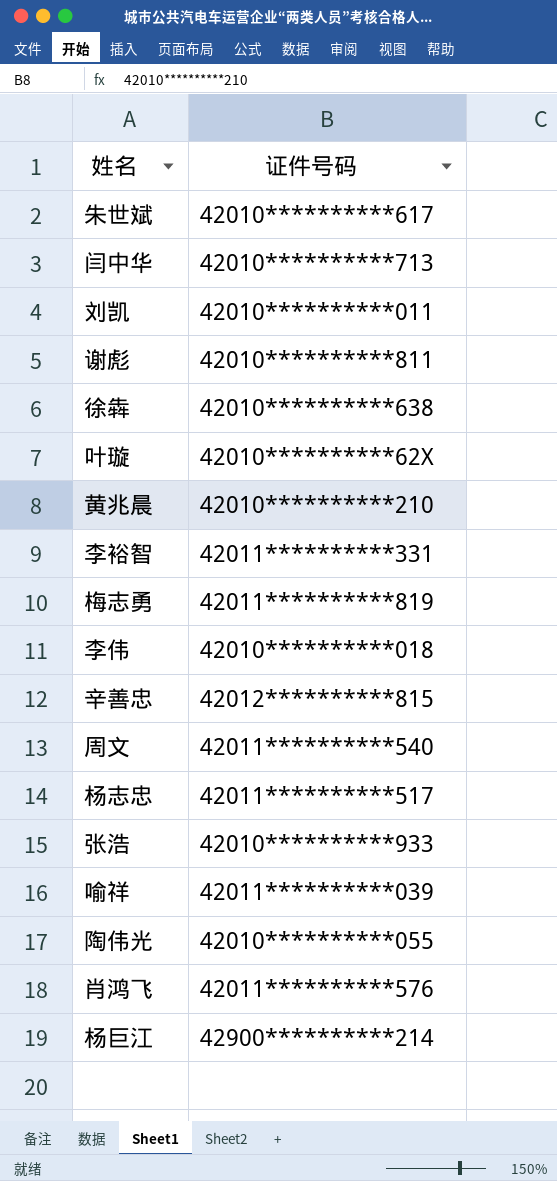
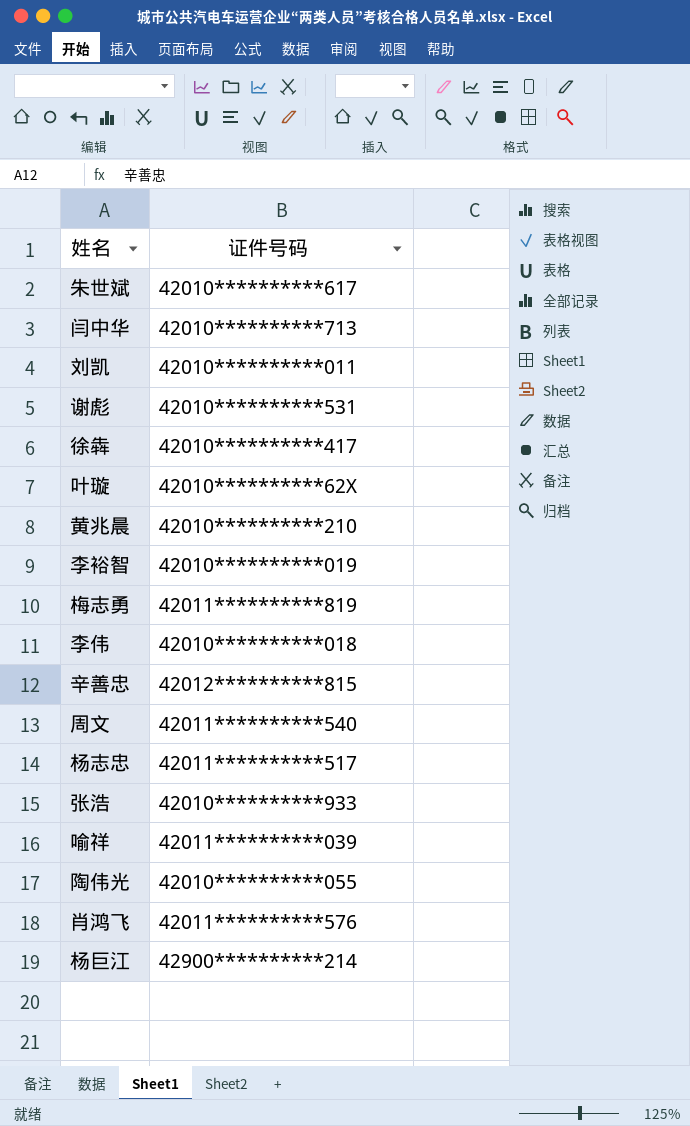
谢彪 | 证件号码: 42010**********811 -> 42010**********531
徐犇 | 证件号码: 42010**********638 -> 42010**********417
李裕智 | 证件号码: 42011**********331 -> 42010**********019

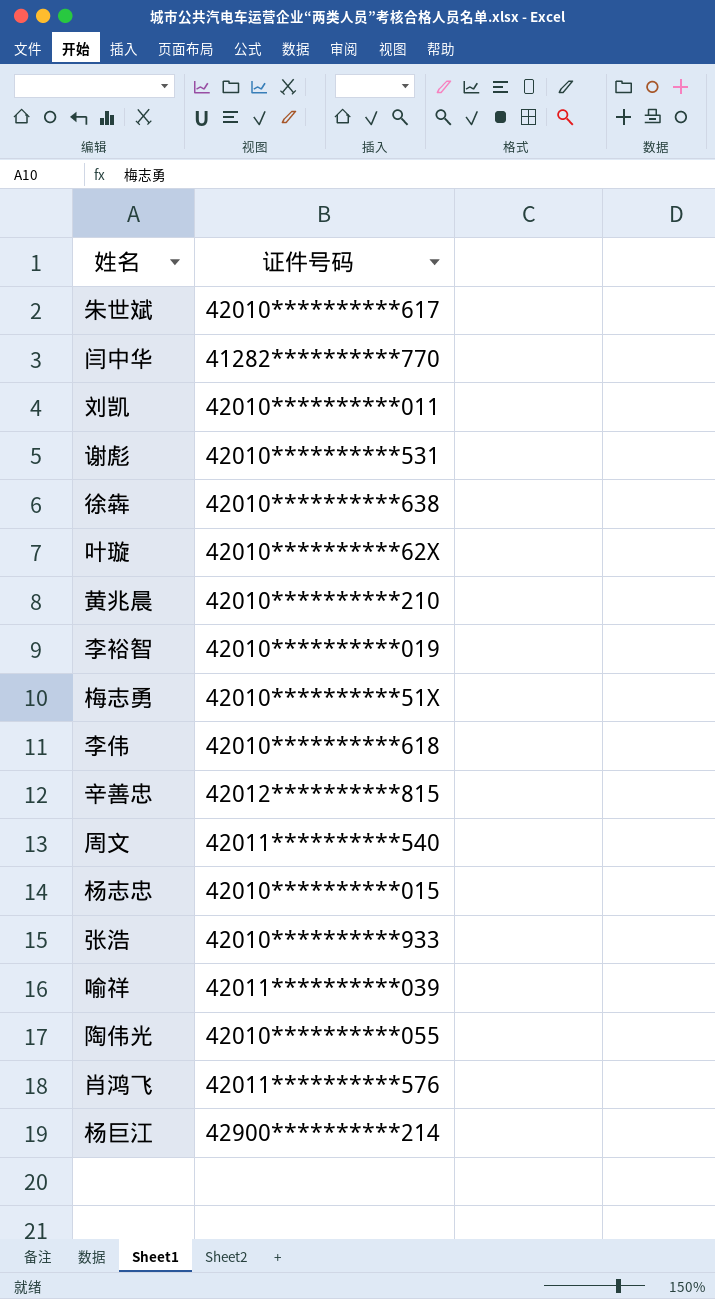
闫中华 | 证件号码: 42010**********713 -> 41282**********770
徐犇 | 证件号码: 42010**********417 -> 42010**********638
梅志勇 | 证件号码: 42011**********819 -> 42010**********51X
李伟 | 证件号码: 42010**********018 -> 42010**********618
杨志忠 | 证件号码: 42011**********517 -> 42010**********015

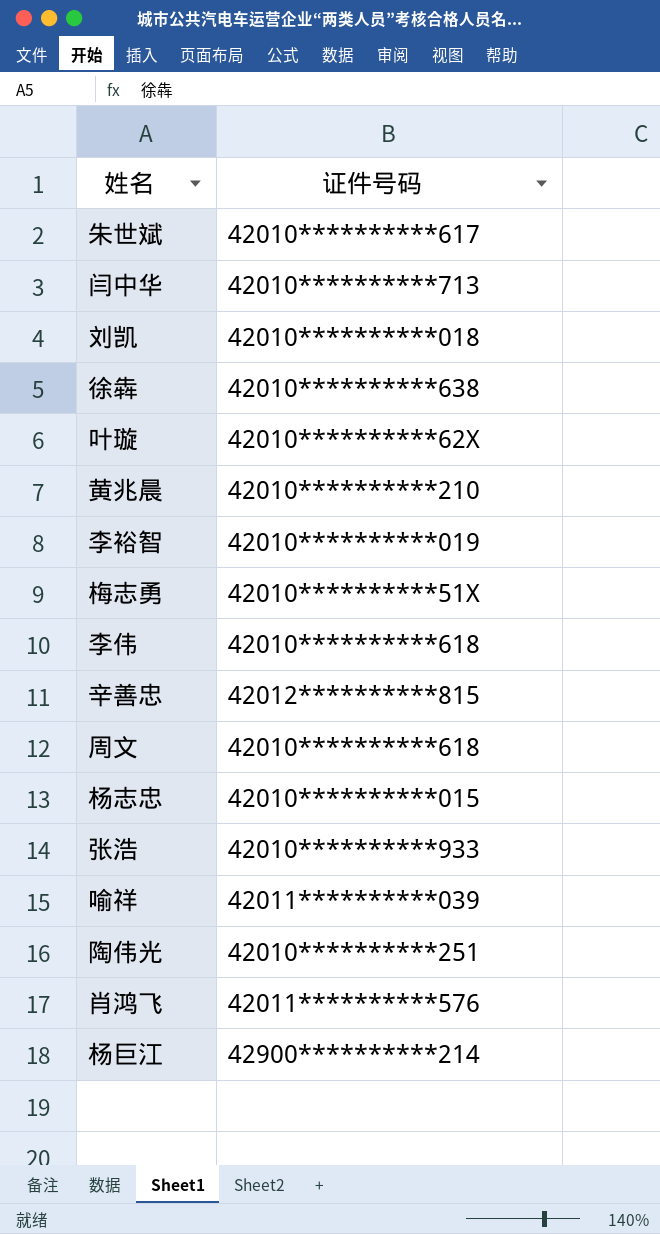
row 谢彪: 42010**********531 -> none
闫中华 | 证件号码: 41282**********770 -> 42010**********713
刘凯 | 证件号码: 42010**********011 -> 42010**********018
周文 | 证件号码: 42011**********540 -> 42010**********618
陶伟光 | 证件号码: 42010**********055 -> 42010**********251

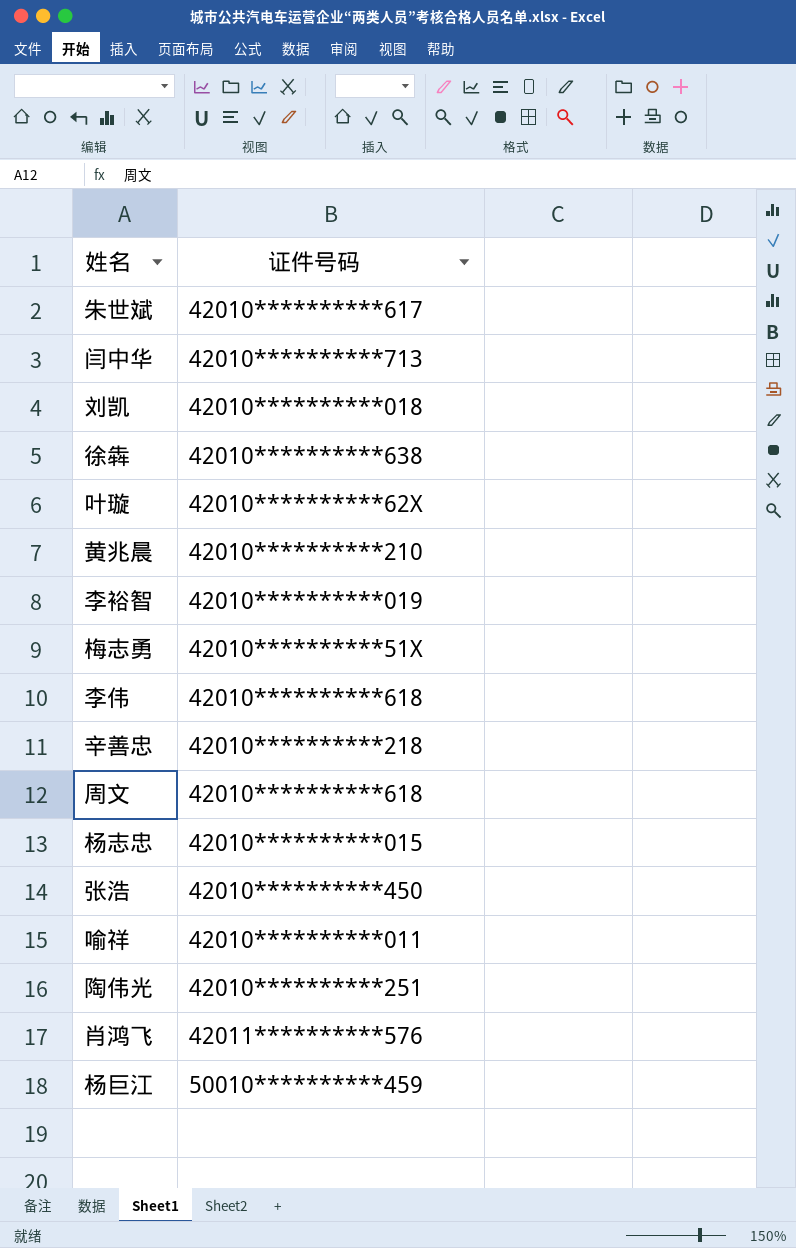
辛善忠 | 证件号码: 42012**********815 -> 42010**********218
张浩 | 证件号码: 42010**********933 -> 42010**********450
喻祥 | 证件号码: 42011**********039 -> 42010**********011
杨巨江 | 证件号码: 42900**********214 -> 50010**********459

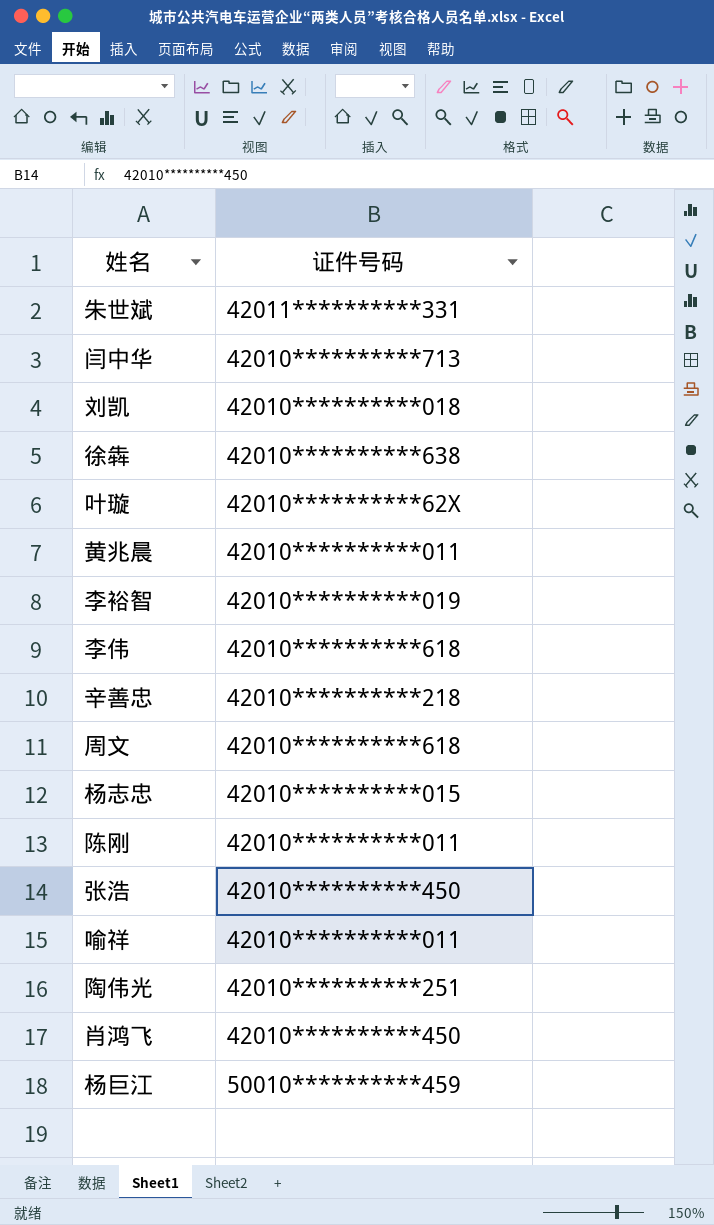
row 梅志勇: 42010**********51X -> none
朱世斌 | 证件号码: 42010**********617 -> 42011**********331
黄兆晨 | 证件号码: 42010**********210 -> 42010**********011
row 陈刚: none -> 42010**********011
肖鸿飞 | 证件号码: 42011**********576 -> 42010**********450

